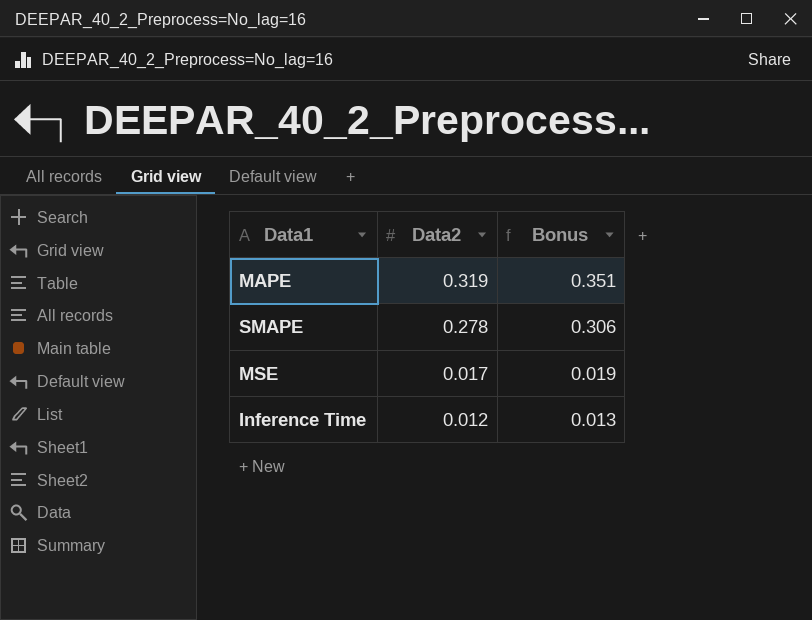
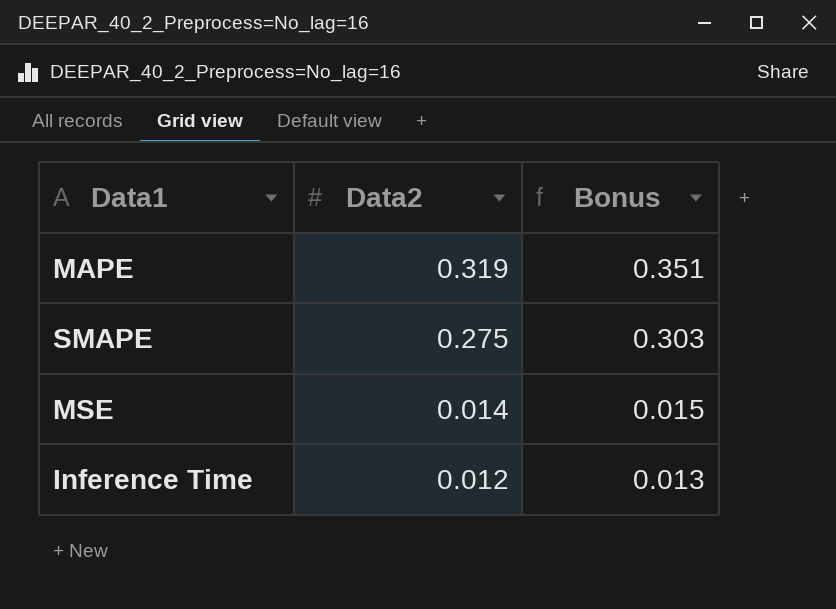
SMAPE | Data2: 0.278 -> 0.275
SMAPE | Bonus: 0.306 -> 0.303
MSE | Data2: 0.017 -> 0.014
MSE | Bonus: 0.019 -> 0.015

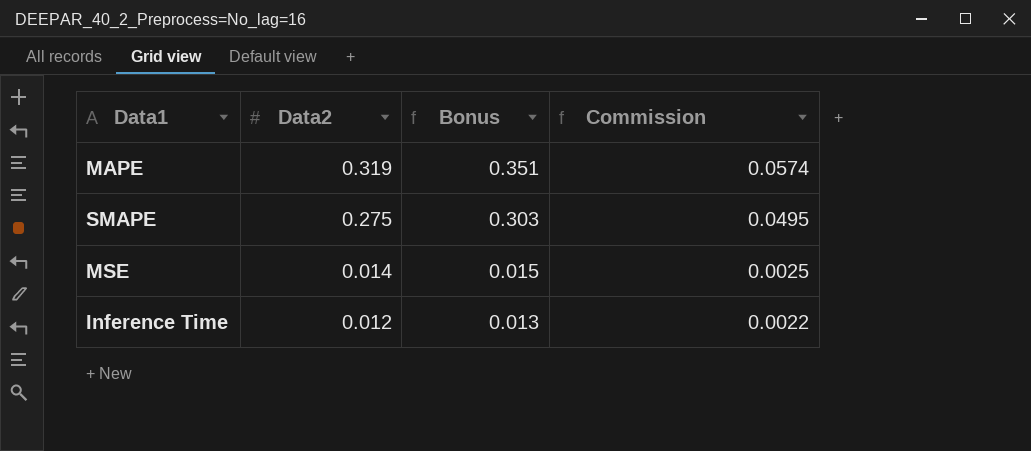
column Commission | formula: none -> [Data2] * 0.18

